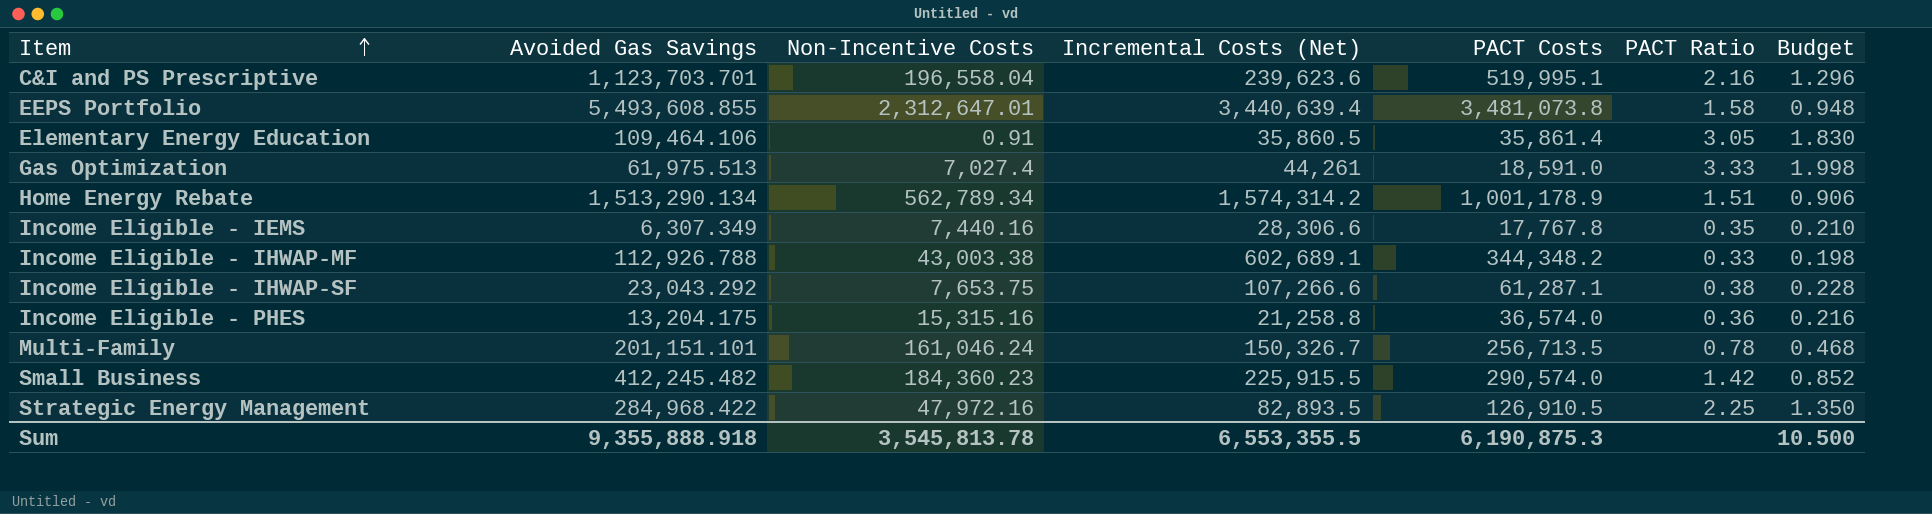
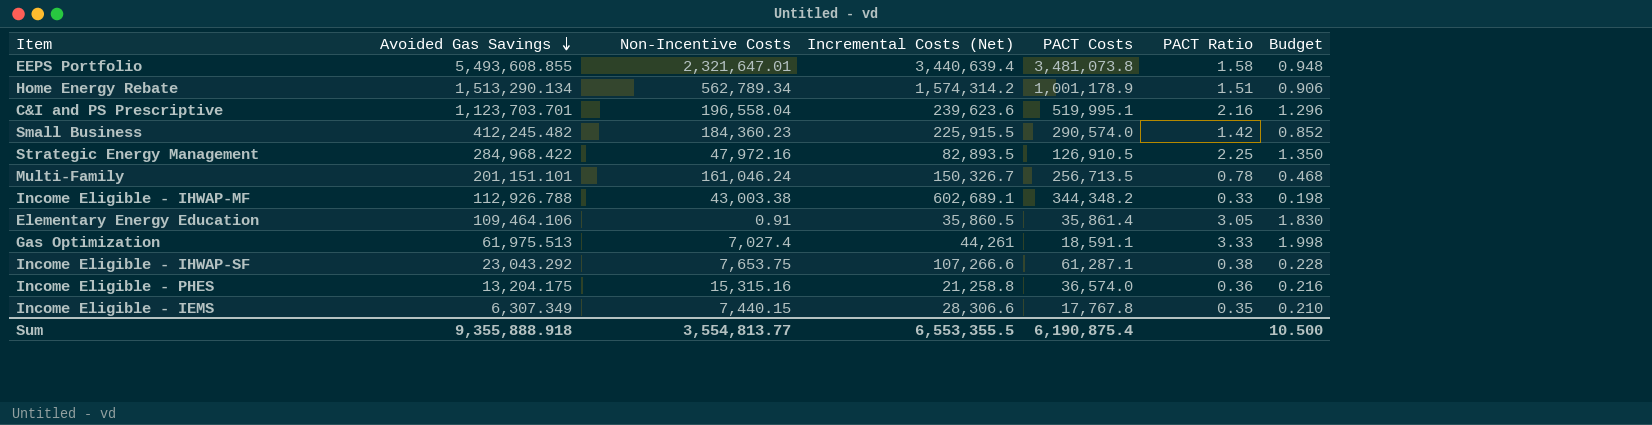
row order: Item ascending -> Avoided Gas Savings descending
EEPS Portfolio | Non-Incentive Costs: 2,312,647.01 -> 2,321,647.01
Gas Optimization | PACT Costs: 18,591.0 -> 18,591.1
Income Eligible - IEMS | Non-Incentive Costs: 7,440.16 -> 7,440.15
Sum | Non-Incentive Costs: 3,545,813.78 -> 3,554,813.77
Sum | PACT Costs: 6,190,875.3 -> 6,190,875.4

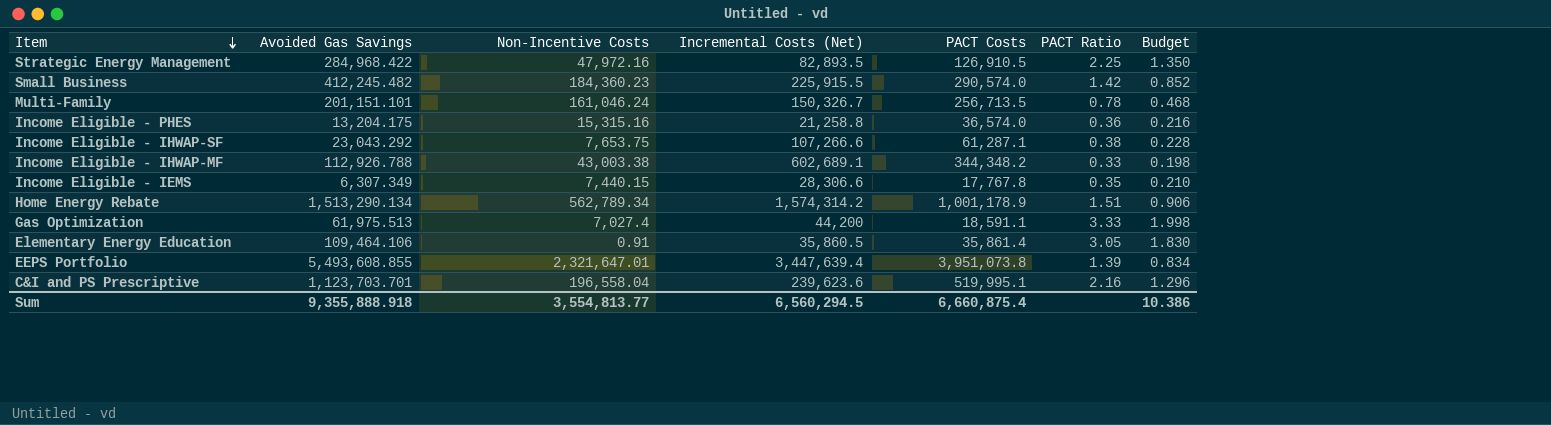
row order: Avoided Gas Savings descending -> Item descending
Gas Optimization | Incremental Costs (Net): 44,261 -> 44,200
EEPS Portfolio | Incremental Costs (Net): 3,440,639.4 -> 3,447,639.4
EEPS Portfolio | PACT Costs: 3,481,073.8 -> 3,951,073.8
EEPS Portfolio | PACT Ratio: 1.58 -> 1.39
EEPS Portfolio | Budget: 0.948 -> 0.834
Sum | Incremental Costs (Net): 6,553,355.5 -> 6,560,294.5
Sum | PACT Costs: 6,190,875.4 -> 6,660,875.4
Sum | Budget: 10.500 -> 10.386

